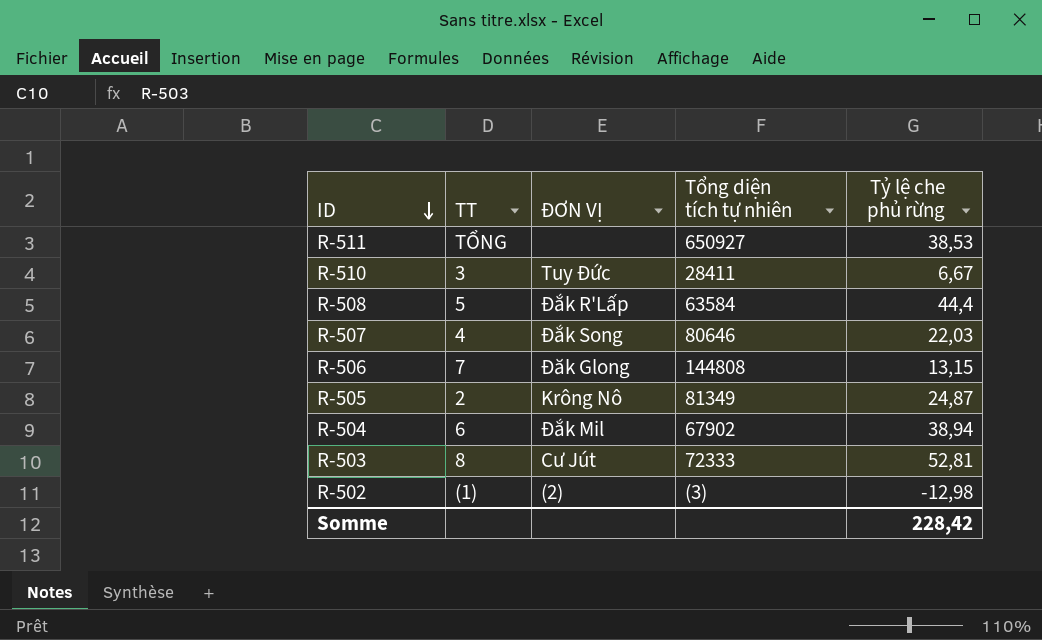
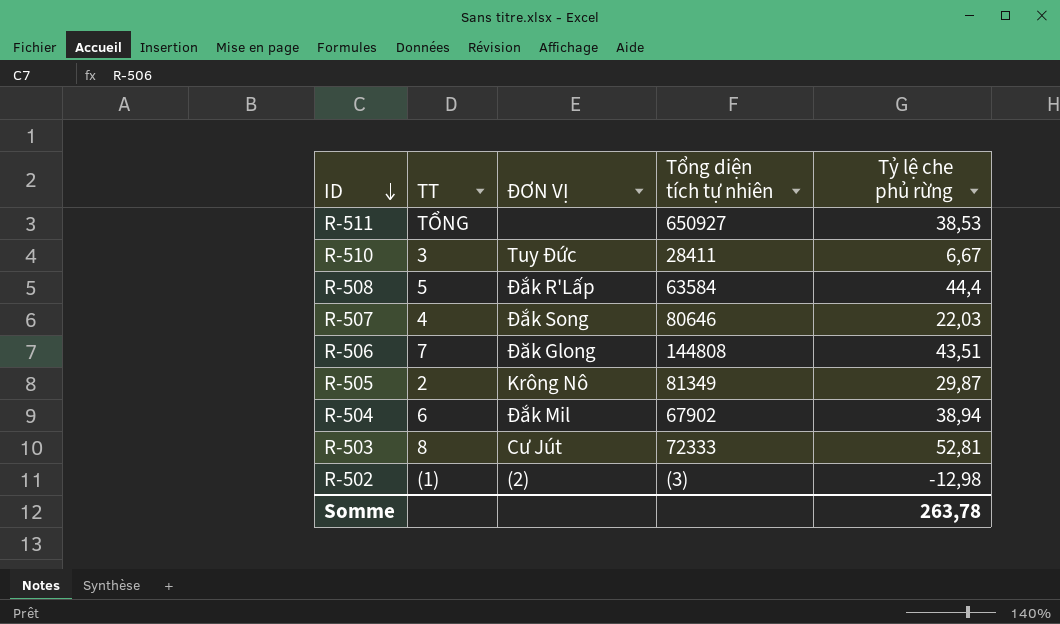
R-506 | Tỷ lệ che phủ rừng: 13,15 -> 43,51
R-505 | Tỷ lệ che phủ rừng: 24,87 -> 29,87
Somme | Tỷ lệ che phủ rừng: 228,42 -> 263,78

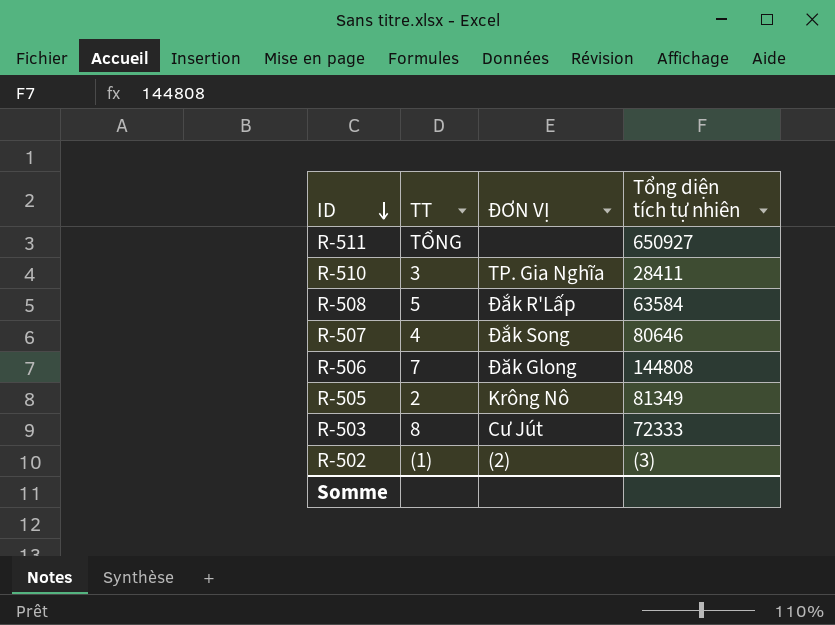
column Tỷ lệ che phủ rừng | position: 5 -> none
row R-504: 6 | Đắk Mil | 67902 | 38,94 -> none
R-510 | ĐƠN VỊ: Tuy Đức -> TP. Gia Nghĩa

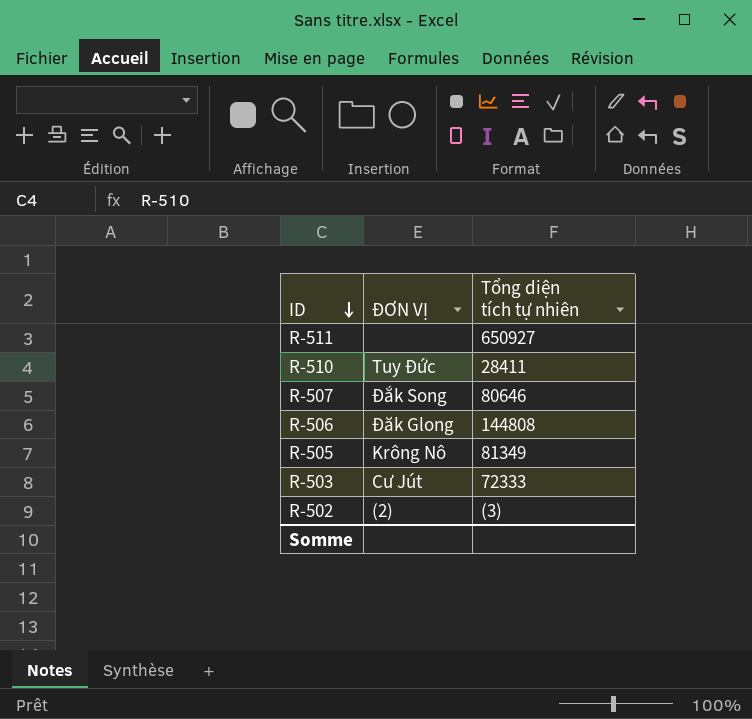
column TT | position: 2 -> none
row R-508: 5 | Đắk R'Lấp | 63584 -> none
R-510 | ĐƠN VỊ: TP. Gia Nghĩa -> Tuy Đức

